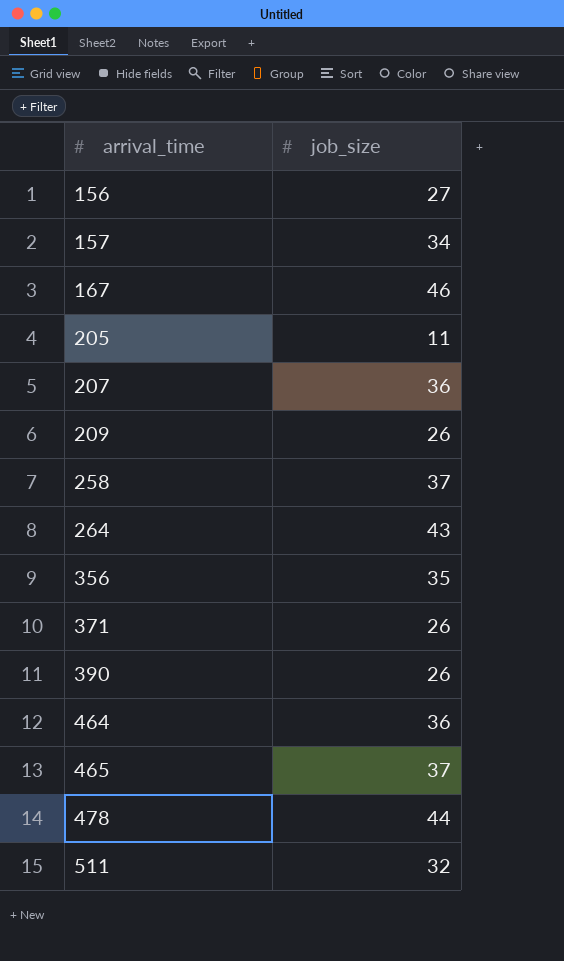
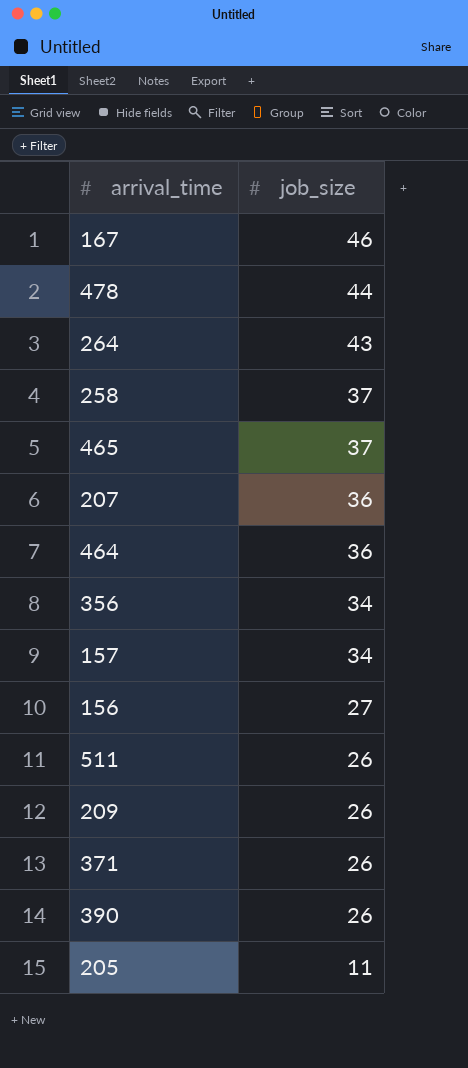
row order: arrival_time ascending -> job_size descending
356 | job_size: 35 -> 34
511 | job_size: 32 -> 26

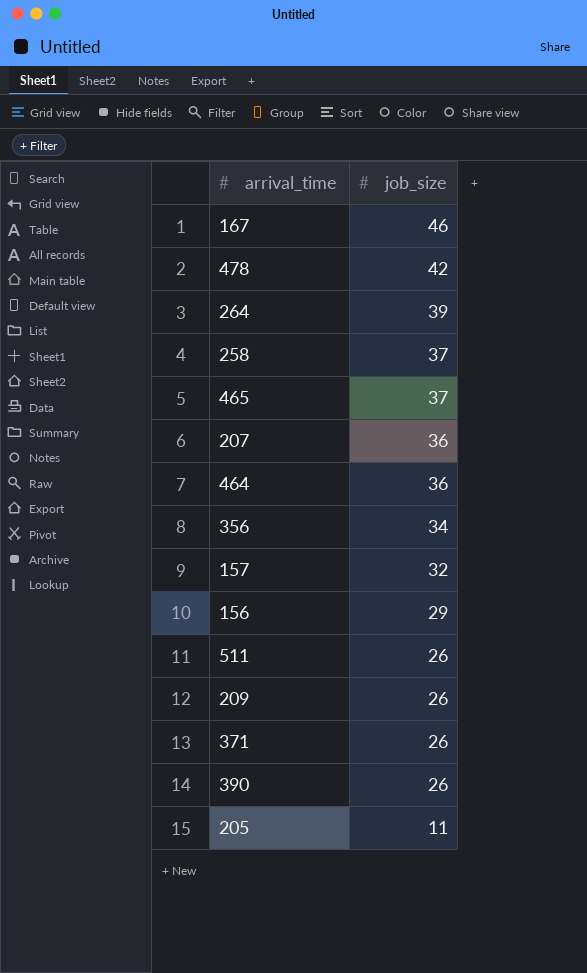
478 | job_size: 44 -> 42
264 | job_size: 43 -> 39
157 | job_size: 34 -> 32
156 | job_size: 27 -> 29

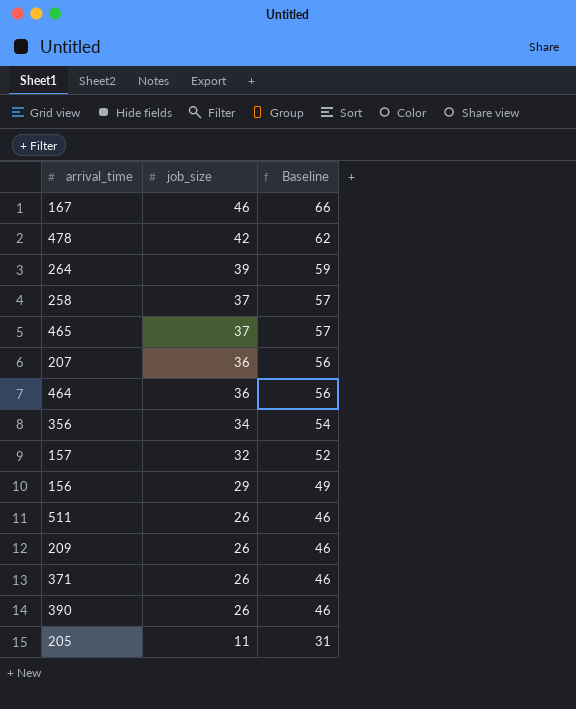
column Baseline | formula: none -> [job_size] + 20

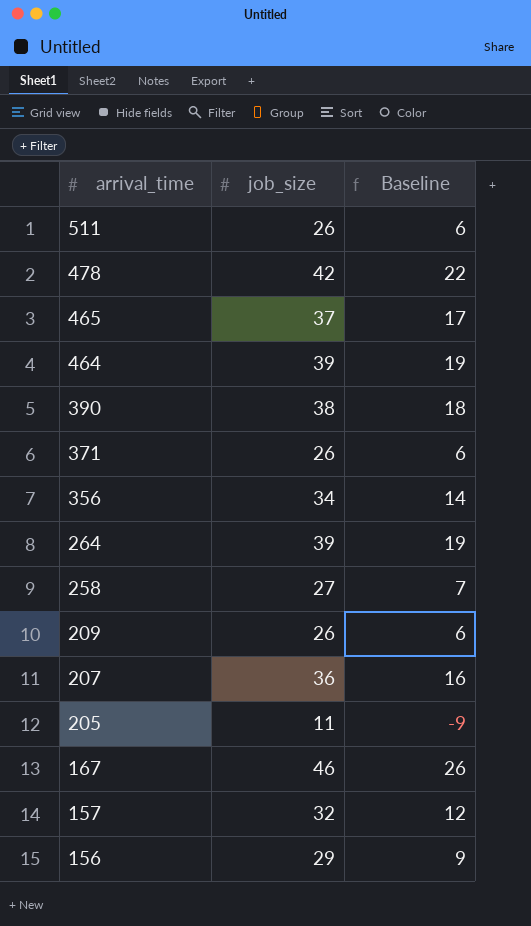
row order: job_size descending -> arrival_time descending
column Baseline | formula: [job_size] + 20 -> [job_size] - 20
464 | job_size: 36 -> 39
390 | job_size: 26 -> 38
258 | job_size: 37 -> 27

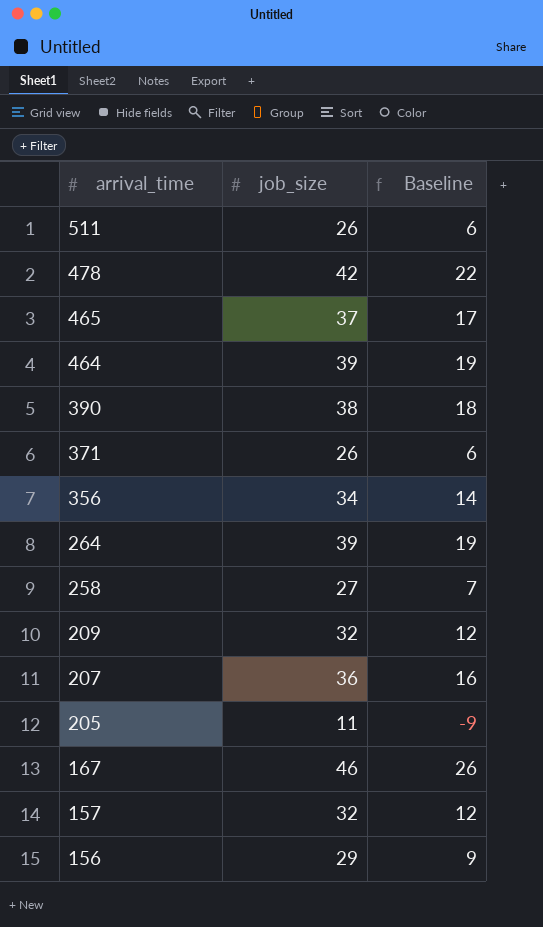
209 | job_size: 26 -> 32
209 | Baseline: 6 -> 12

